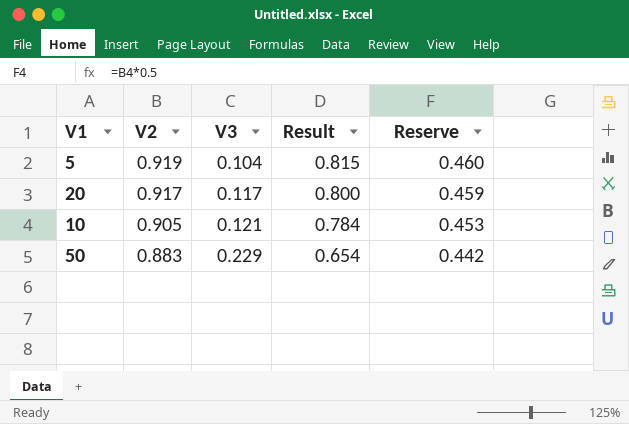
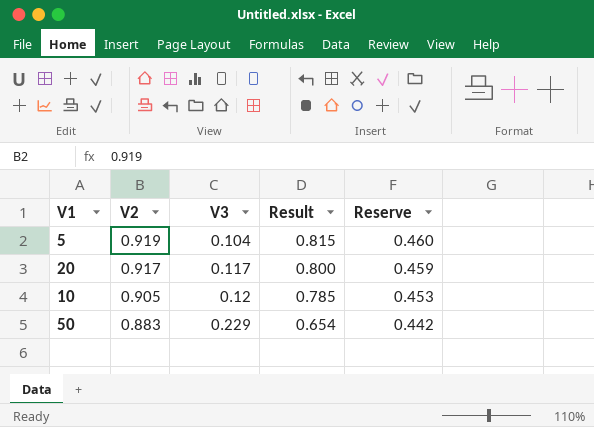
10 | V3: 0.121 -> 0.12
10 | Result: 0.784 -> 0.785

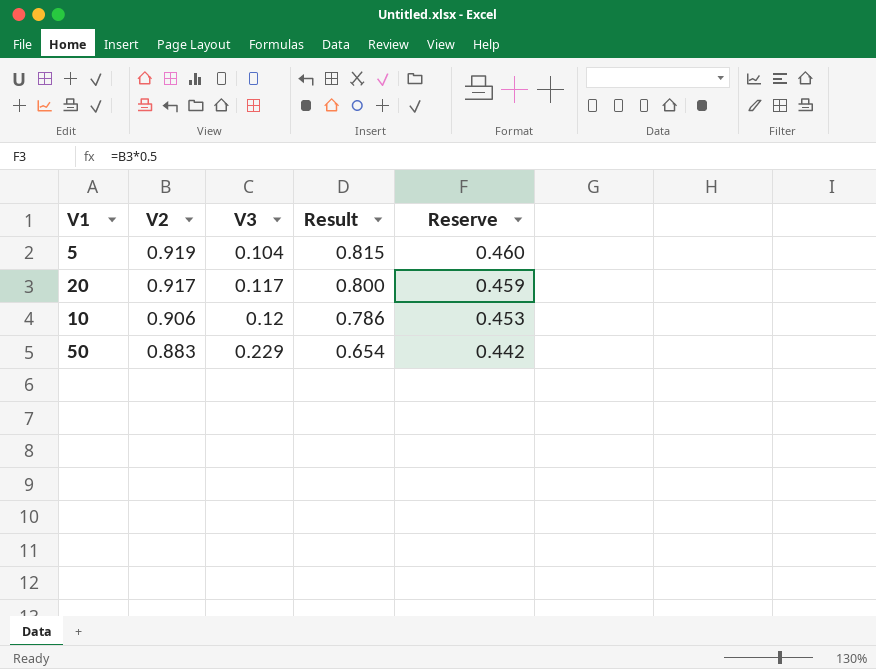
10 | V2: 0.905 -> 0.906
10 | Result: 0.785 -> 0.786

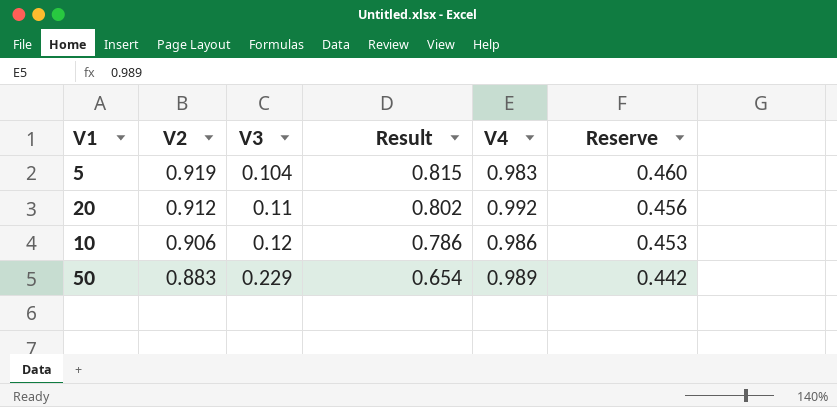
column V4 | position: none -> 5
20 | V2: 0.917 -> 0.912
20 | V3: 0.117 -> 0.11
20 | Result: 0.800 -> 0.802
20 | Reserve: 0.459 -> 0.456

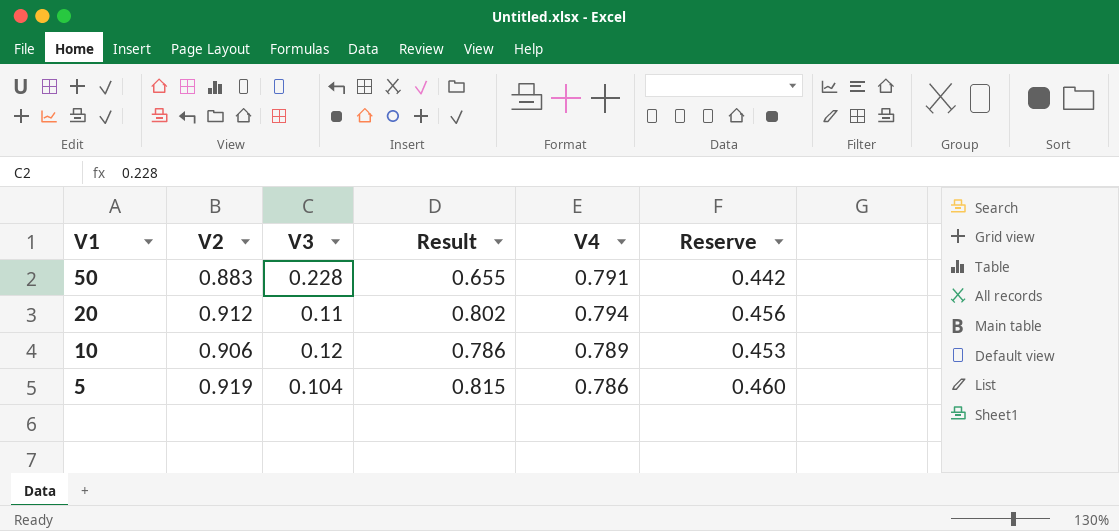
row order: V2 descending -> V1 descending
50 | V3: 0.229 -> 0.228
50 | Result: 0.654 -> 0.655
50 | V4: 0.989 -> 0.791
20 | V4: 0.992 -> 0.794
10 | V4: 0.986 -> 0.789
5 | V4: 0.983 -> 0.786

